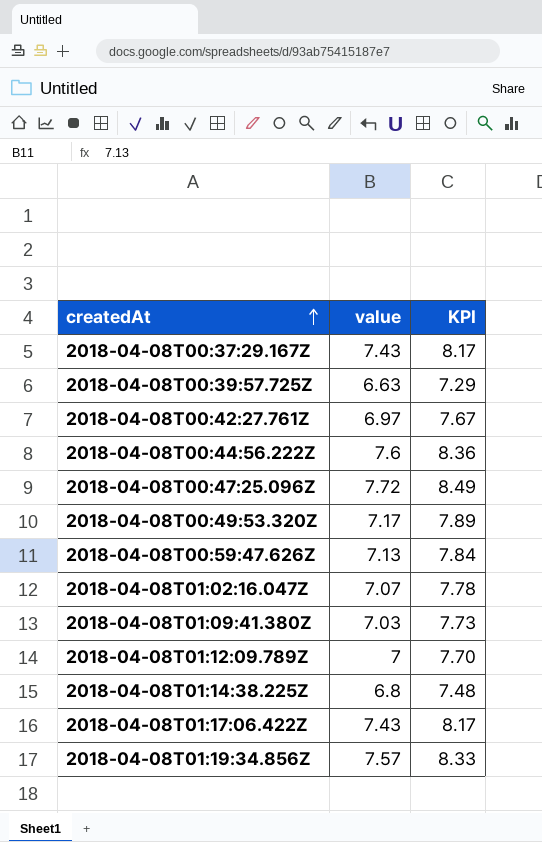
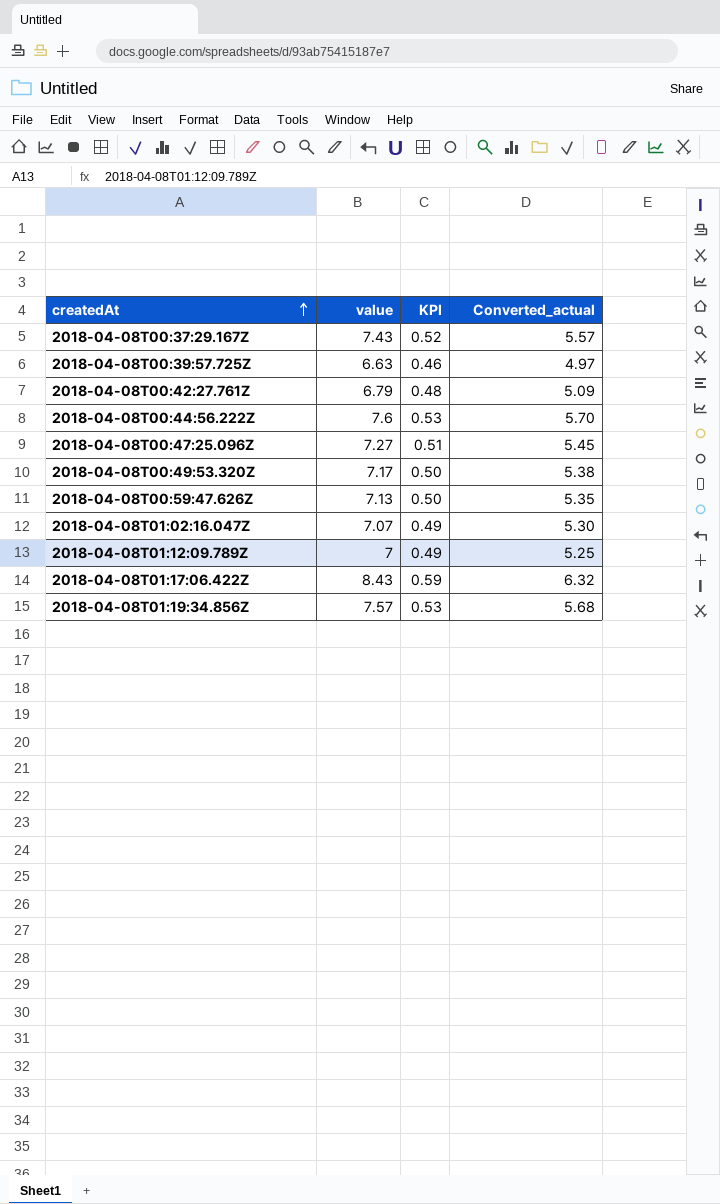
column KPI | formula: [value] * 1.1 -> [value] * 0.07
column Converted_actual | formula: none -> [value] * 0.75
row 2018-04-08T01:09:41.380Z: 7.03 | 7.73 -> none
row 2018-04-08T01:14:38.225Z: 6.8 | 7.48 -> none
2018-04-08T00:42:27.761Z | value: 6.97 -> 6.79
2018-04-08T00:47:25.096Z | value: 7.72 -> 7.27
2018-04-08T01:17:06.422Z | value: 7.43 -> 8.43

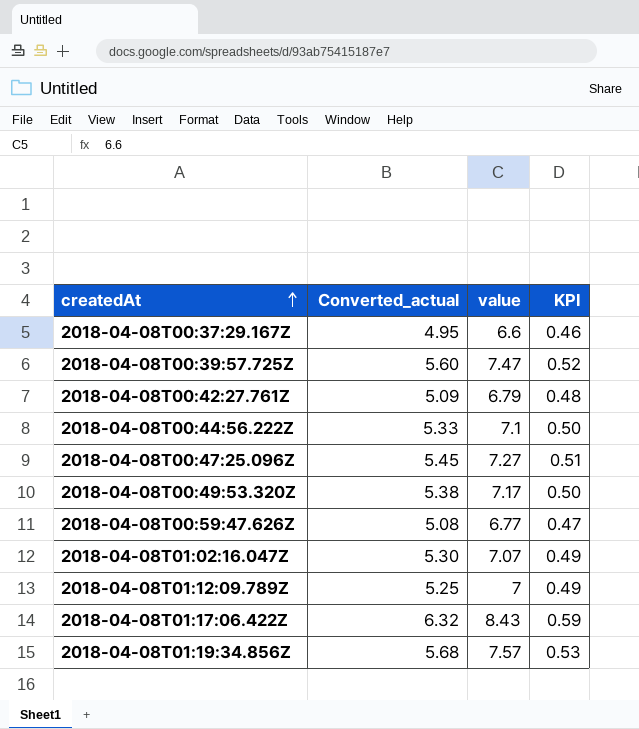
column Converted_actual | position: 4 -> 2
2018-04-08T00:37:29.167Z | Converted_actual: 5.57 -> 4.95
2018-04-08T00:37:29.167Z | value: 7.43 -> 6.6
2018-04-08T00:37:29.167Z | KPI: 0.52 -> 0.46
2018-04-08T00:39:57.725Z | Converted_actual: 4.97 -> 5.60
2018-04-08T00:39:57.725Z | value: 6.63 -> 7.47
2018-04-08T00:39:57.725Z | KPI: 0.46 -> 0.52
2018-04-08T00:44:56.222Z | Converted_actual: 5.70 -> 5.33
2018-04-08T00:44:56.222Z | value: 7.6 -> 7.1
2018-04-08T00:44:56.222Z | KPI: 0.53 -> 0.50
2018-04-08T00:59:47.626Z | Converted_actual: 5.35 -> 5.08
2018-04-08T00:59:47.626Z | value: 7.13 -> 6.77
2018-04-08T00:59:47.626Z | KPI: 0.50 -> 0.47

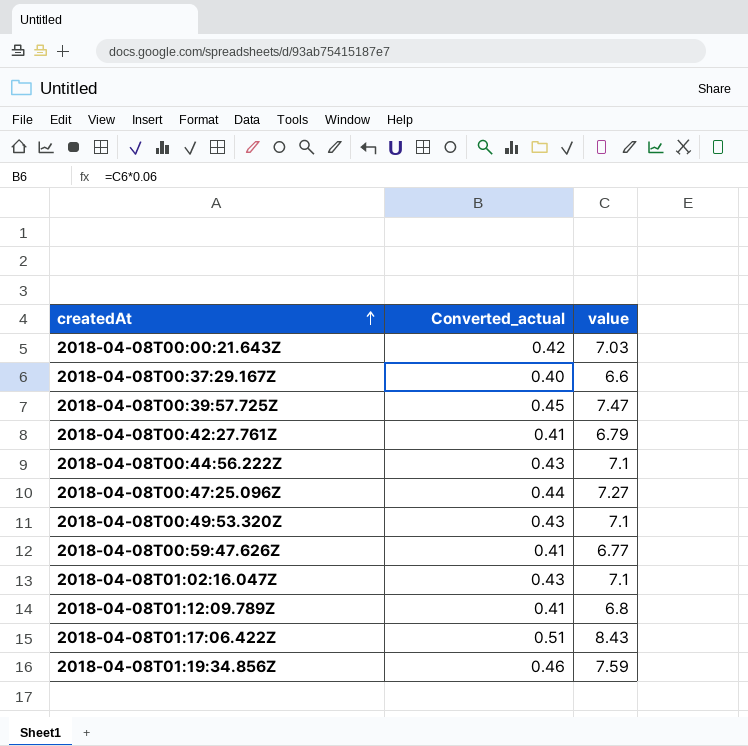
column KPI | formula: [value] * 0.07 -> none
column Converted_actual | formula: [value] * 0.75 -> [value] * 0.06
row 2018-04-08T00:00:21.643Z: none -> 0.42 | 7.03
2018-04-08T00:49:53.320Z | value: 7.17 -> 7.1
2018-04-08T01:02:16.047Z | value: 7.07 -> 7.1
2018-04-08T01:12:09.789Z | value: 7 -> 6.8
2018-04-08T01:19:34.856Z | value: 7.57 -> 7.59

